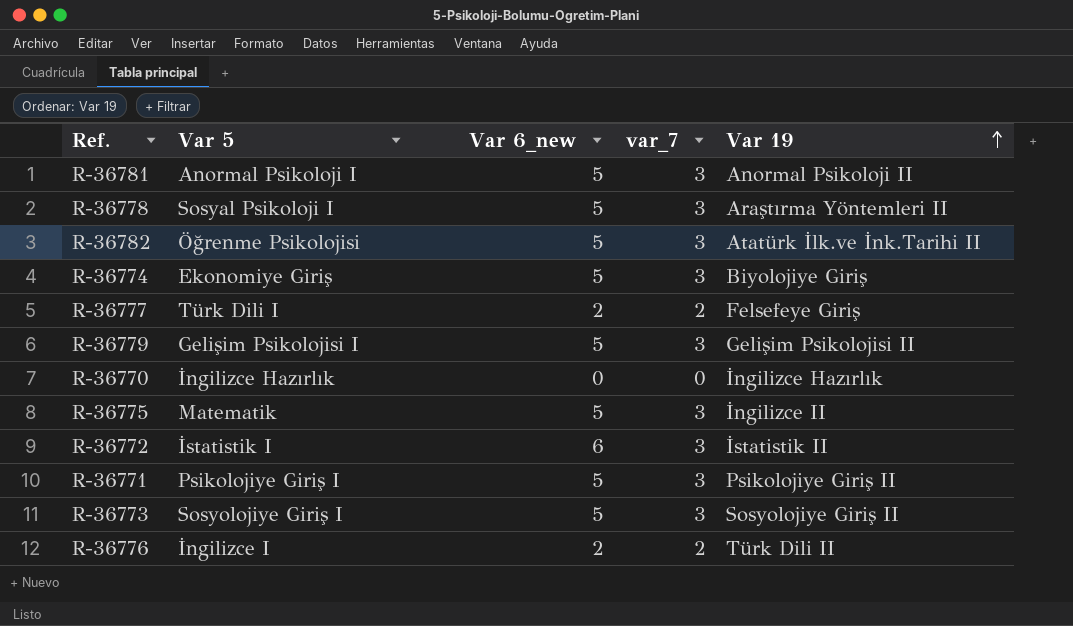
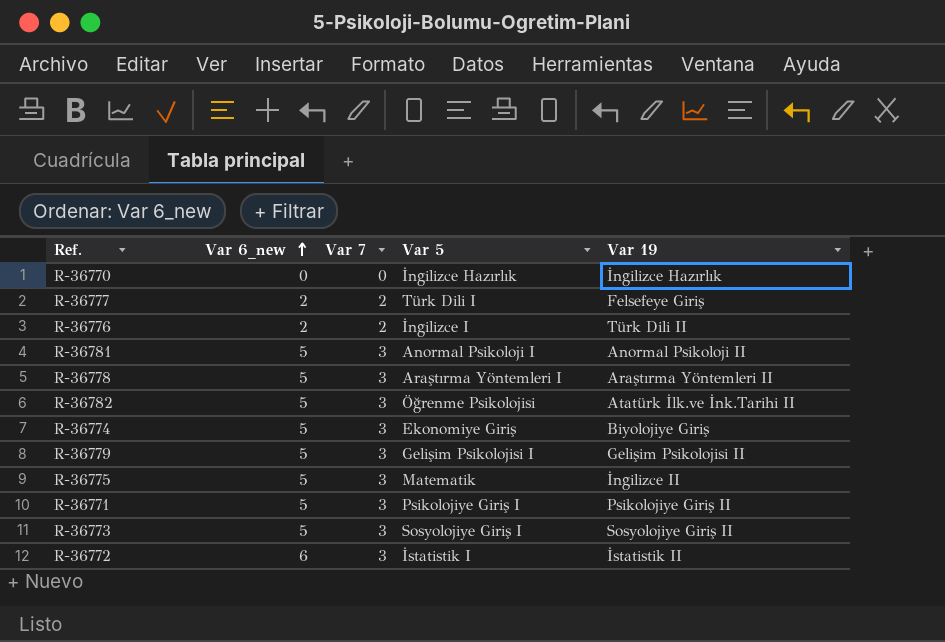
row order: Var 19 ascending -> Var 6_new ascending
column name: var_7 -> Var 7
column Var 5 | position: 2 -> 4
R-36778 | Var 5: Sosyal Psikoloji I -> Araştırma Yöntemleri I

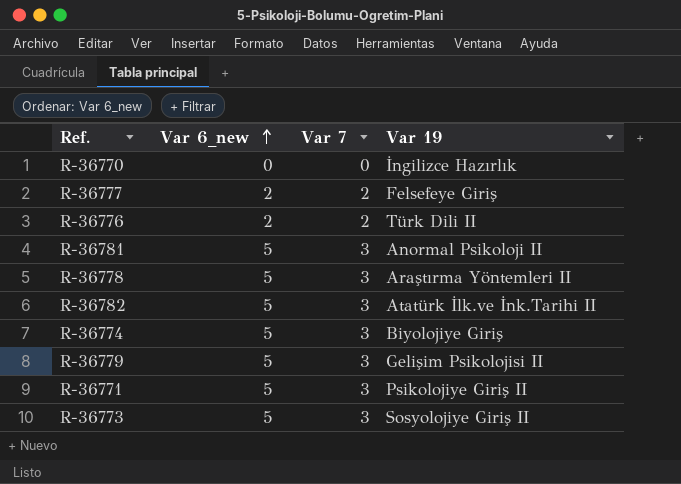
column Var 5 | position: 4 -> none
row R-36775: 5 | 3 | Matematik | İngilizce II -> none
row R-36772: 6 | 3 | İstatistik I | İstatistik II -> none

